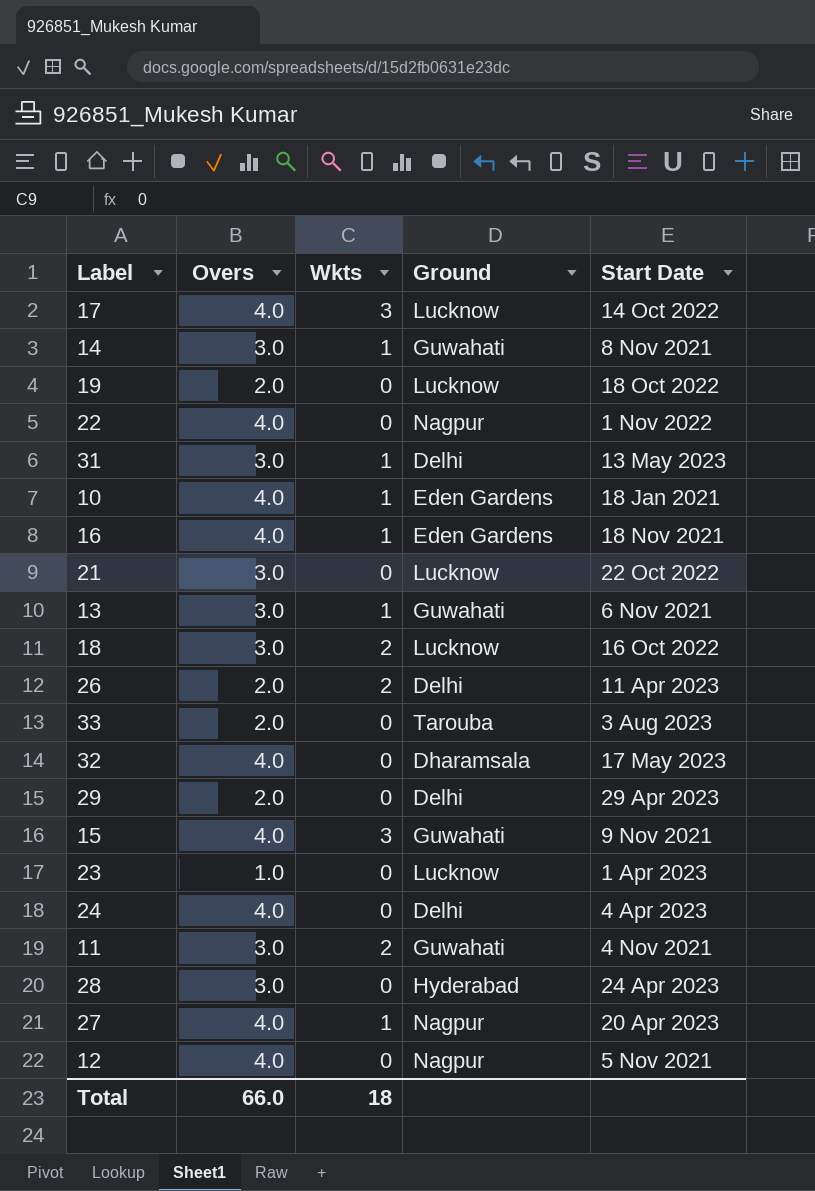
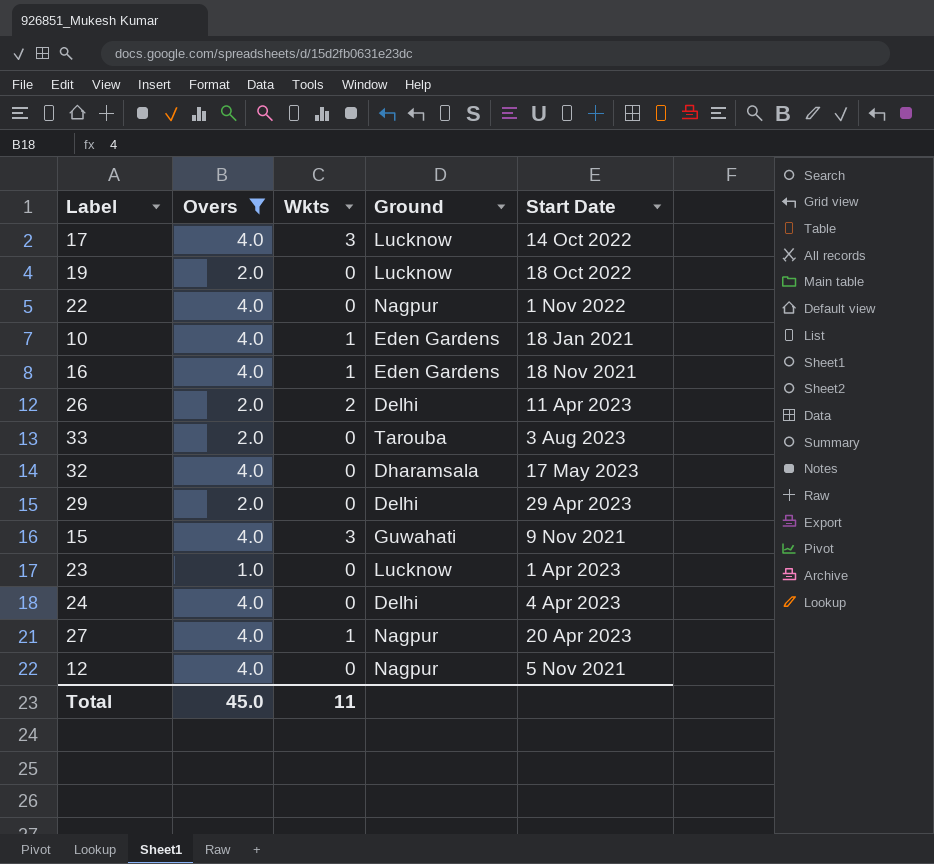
filter: none -> Overs != 3.0
Total | Overs: 66.0 -> 45.0
Total | Wkts: 18 -> 11

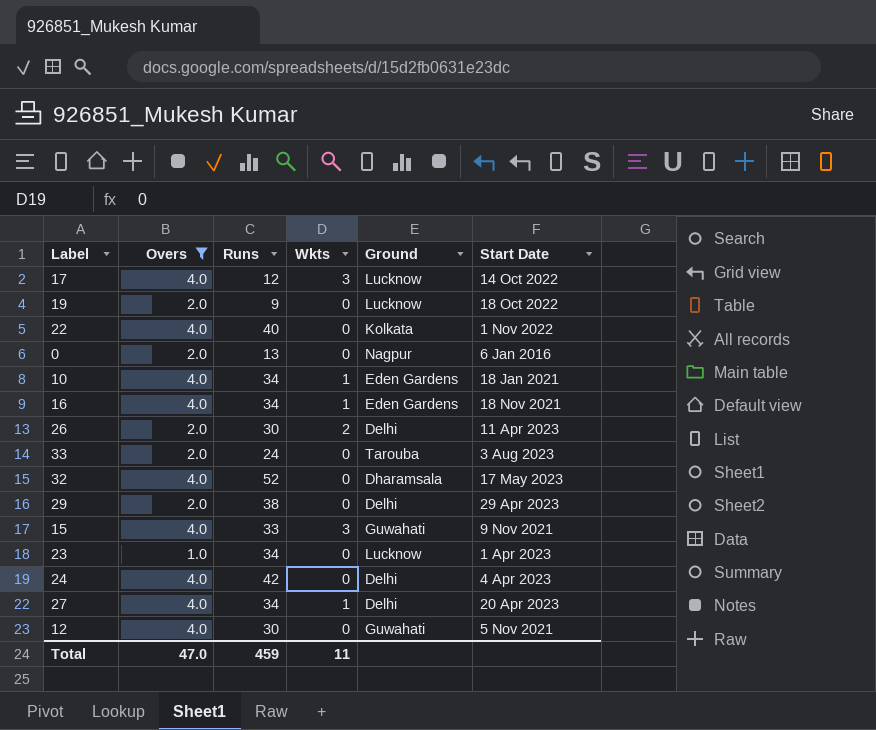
column Runs | position: none -> 3
22 | Ground: Nagpur -> Kolkata
row 0: none -> 2.0 | 13 | 0 | Nagpur | 6 Jan 2016
27 | Ground: Nagpur -> Delhi
12 | Ground: Nagpur -> Guwahati
Total | Overs: 45.0 -> 47.0

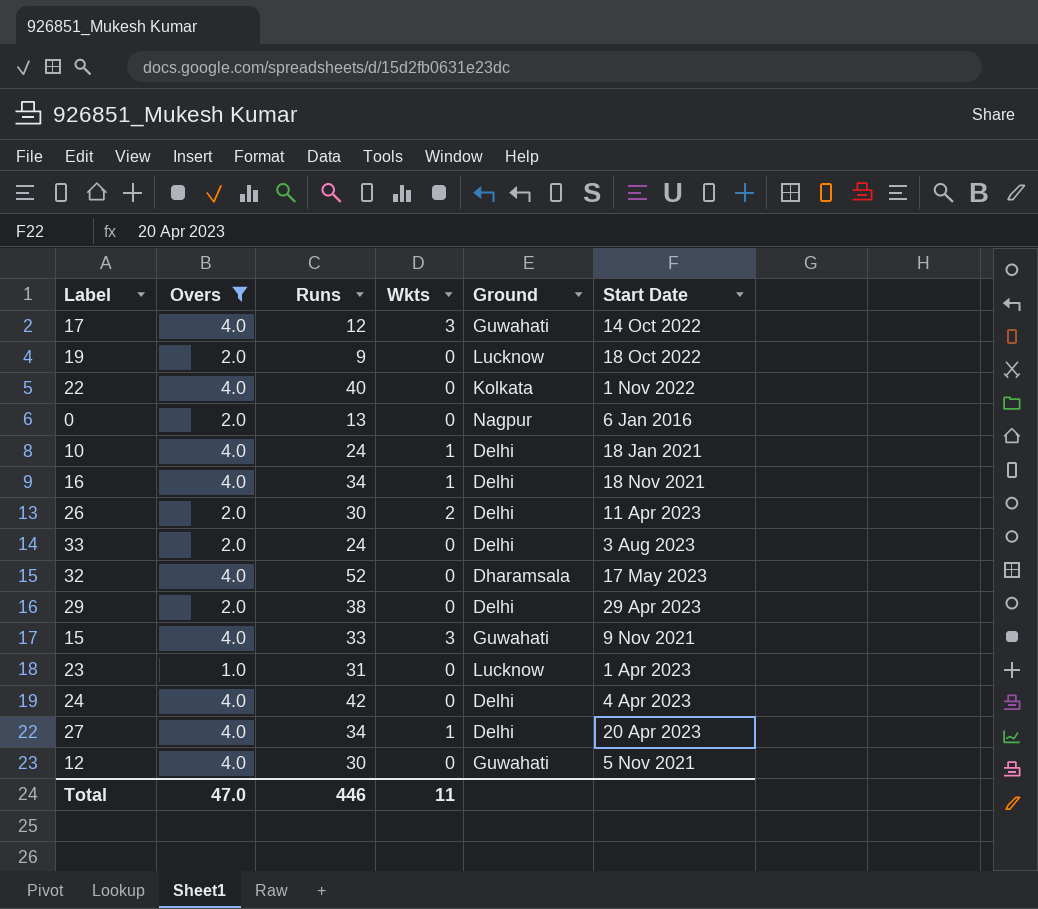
17 | Ground: Lucknow -> Guwahati
10 | Runs: 34 -> 24
10 | Ground: Eden Gardens -> Delhi
16 | Ground: Eden Gardens -> Delhi
33 | Ground: Tarouba -> Delhi
23 | Runs: 34 -> 31
Total | Runs: 459 -> 446

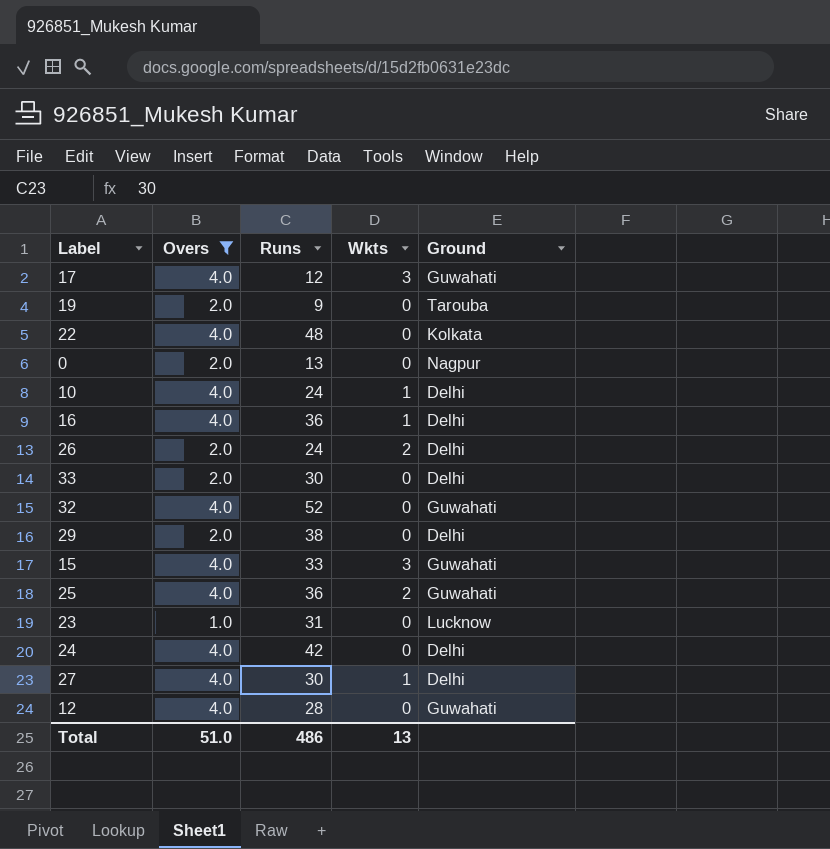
column Start Date | position: 6 -> none
19 | Ground: Lucknow -> Tarouba
22 | Runs: 40 -> 48
16 | Runs: 34 -> 36
26 | Runs: 30 -> 24
33 | Runs: 24 -> 30
32 | Ground: Dharamsala -> Guwahati
row 25: none -> 4.0 | 36 | 2 | Guwahati
27 | Runs: 34 -> 30
12 | Runs: 30 -> 28
Total | Overs: 47.0 -> 51.0
Total | Runs: 446 -> 486
Total | Wkts: 11 -> 13

